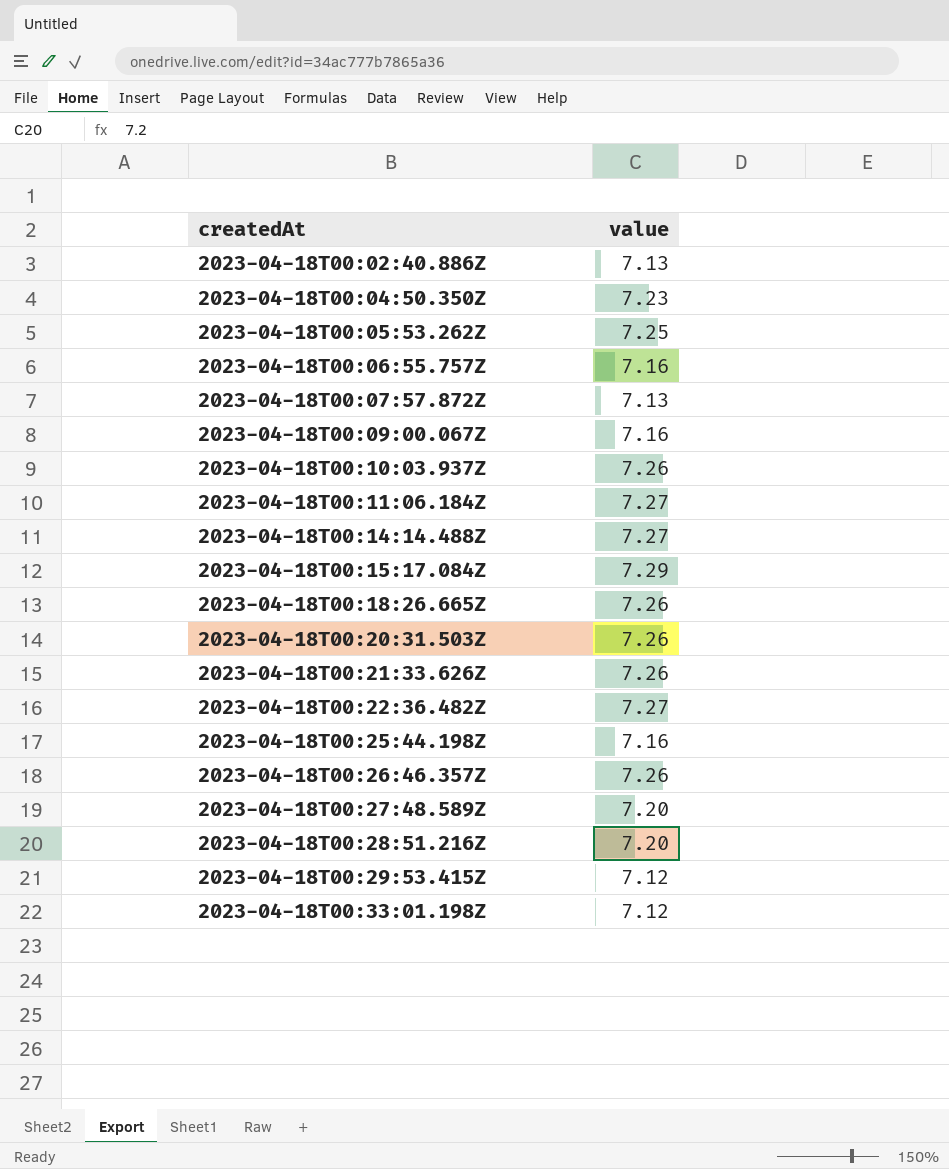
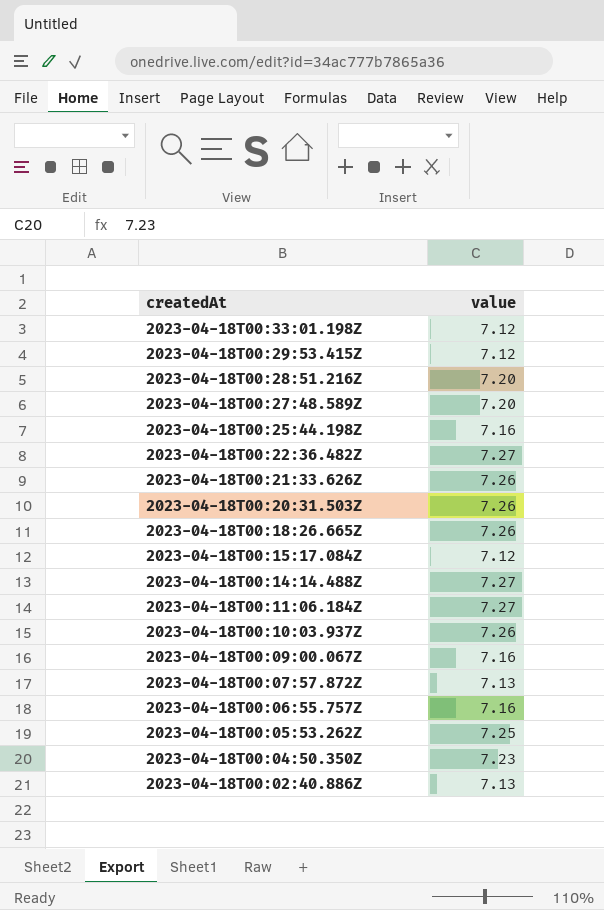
row order: createdAt ascending -> createdAt descending
row 2023-04-18T00:26:46.357Z: 7.26 -> none
2023-04-18T00:15:17.084Z | value: 7.29 -> 7.12

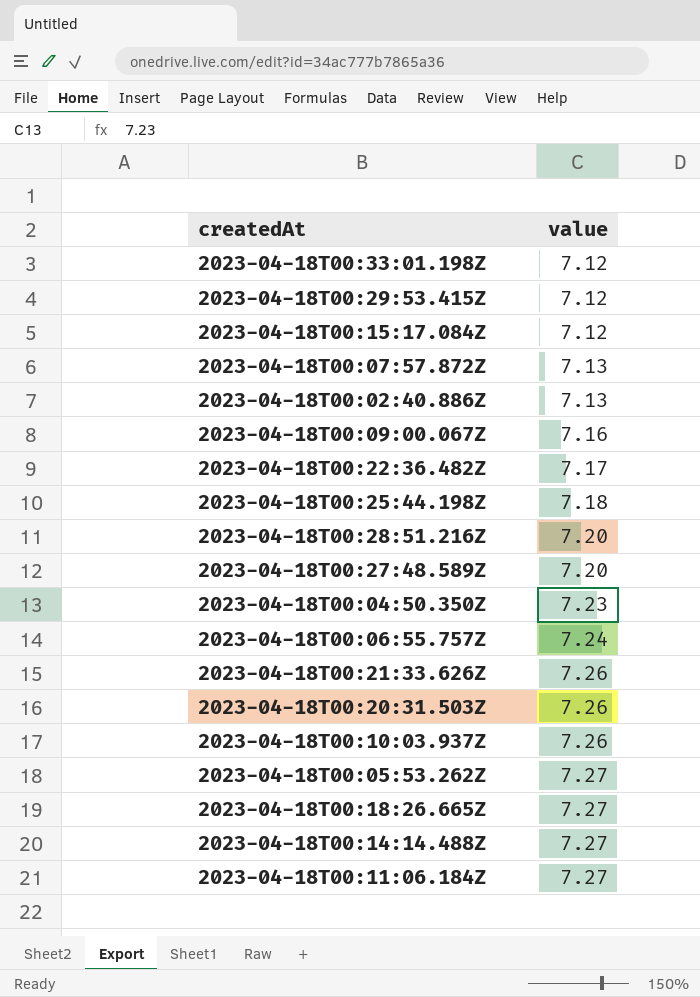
row order: createdAt descending -> value ascending
2023-04-18T00:22:36.482Z | value: 7.27 -> 7.17
2023-04-18T00:25:44.198Z | value: 7.16 -> 7.18
2023-04-18T00:06:55.757Z | value: 7.16 -> 7.24
2023-04-18T00:05:53.262Z | value: 7.25 -> 7.27
2023-04-18T00:18:26.665Z | value: 7.26 -> 7.27

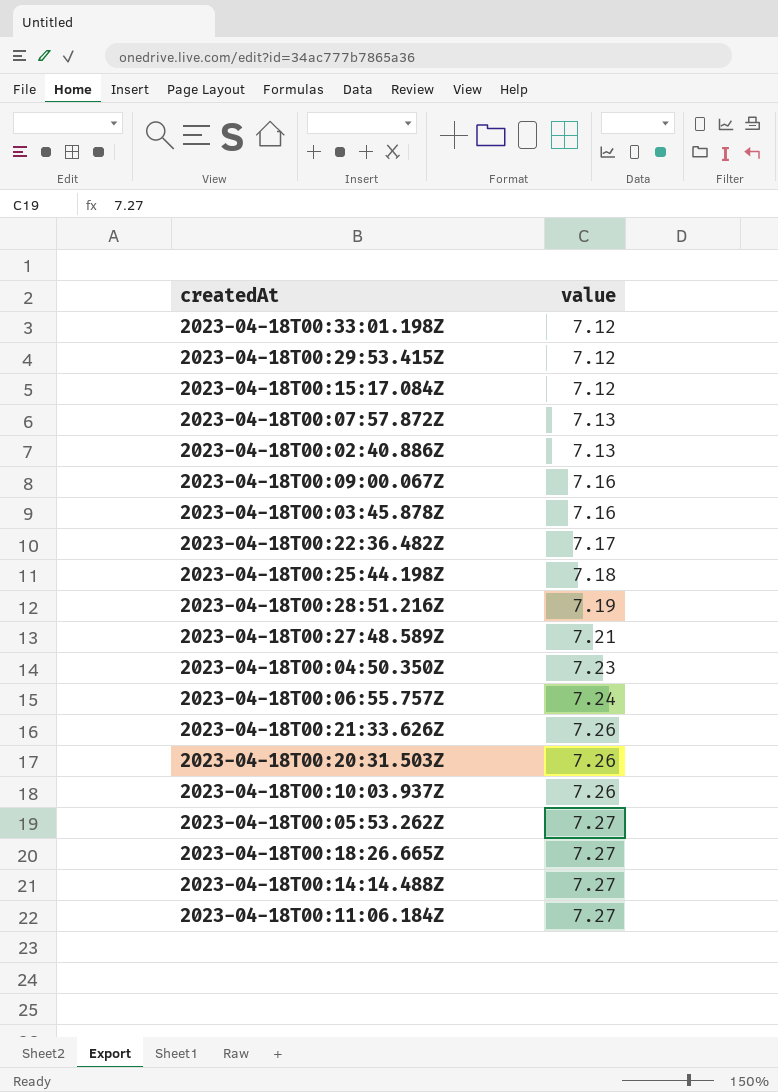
row 2023-04-18T00:03:45.878Z: none -> 7.16
2023-04-18T00:28:51.216Z | value: 7.20 -> 7.19
2023-04-18T00:27:48.589Z | value: 7.20 -> 7.21

